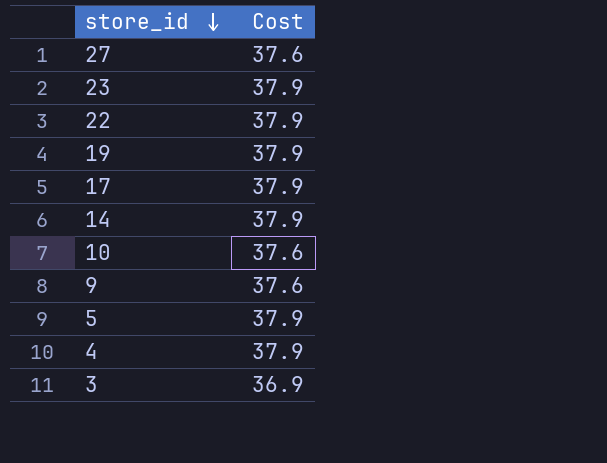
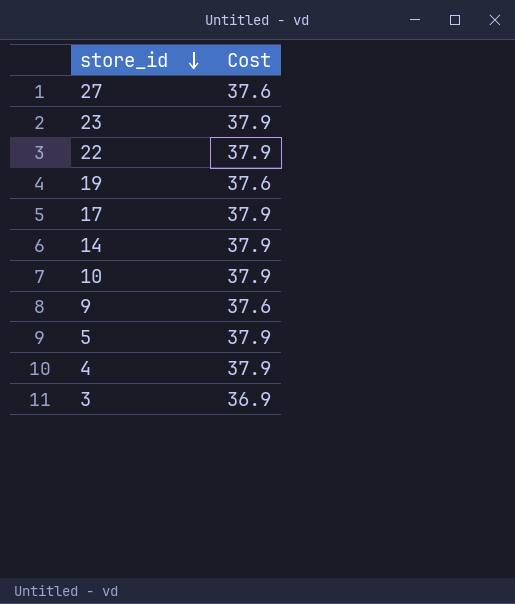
19 | Cost: 37.9 -> 37.6
10 | Cost: 37.6 -> 37.9

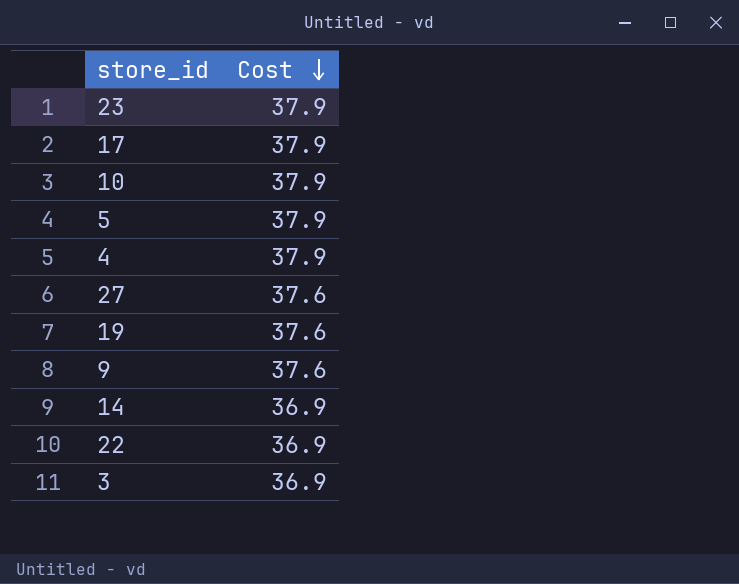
row order: store_id descending -> Cost descending
14 | Cost: 37.9 -> 36.9
22 | Cost: 37.9 -> 36.9

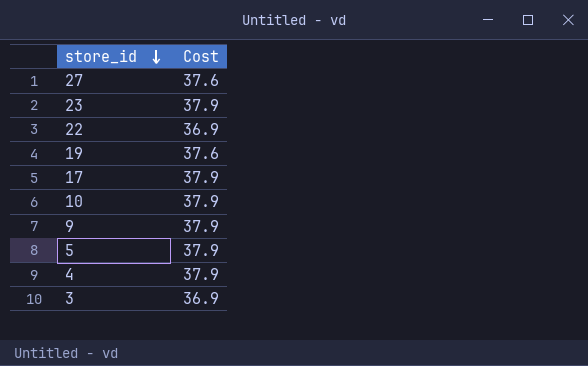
row order: Cost descending -> store_id descending
row 14: 36.9 -> none
9 | Cost: 37.6 -> 37.9

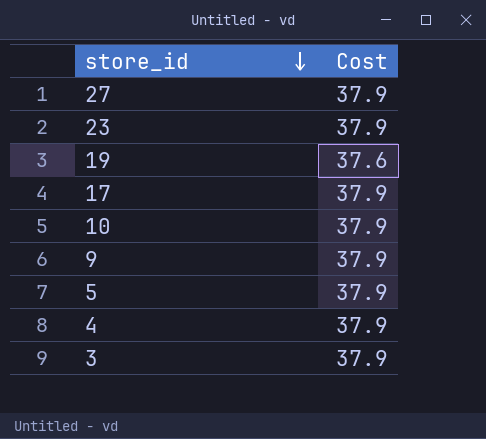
row 22: 36.9 -> none
27 | Cost: 37.6 -> 37.9
3 | Cost: 36.9 -> 37.9

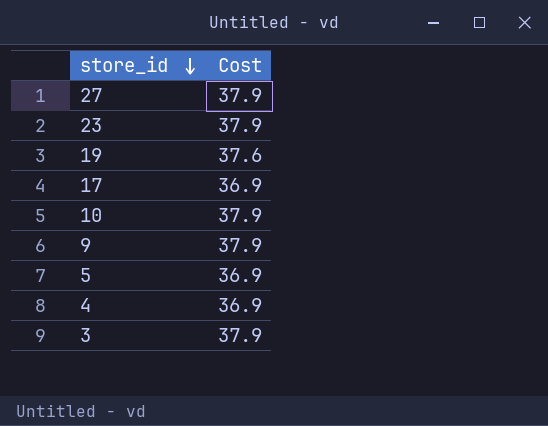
17 | Cost: 37.9 -> 36.9
5 | Cost: 37.9 -> 36.9
4 | Cost: 37.9 -> 36.9

